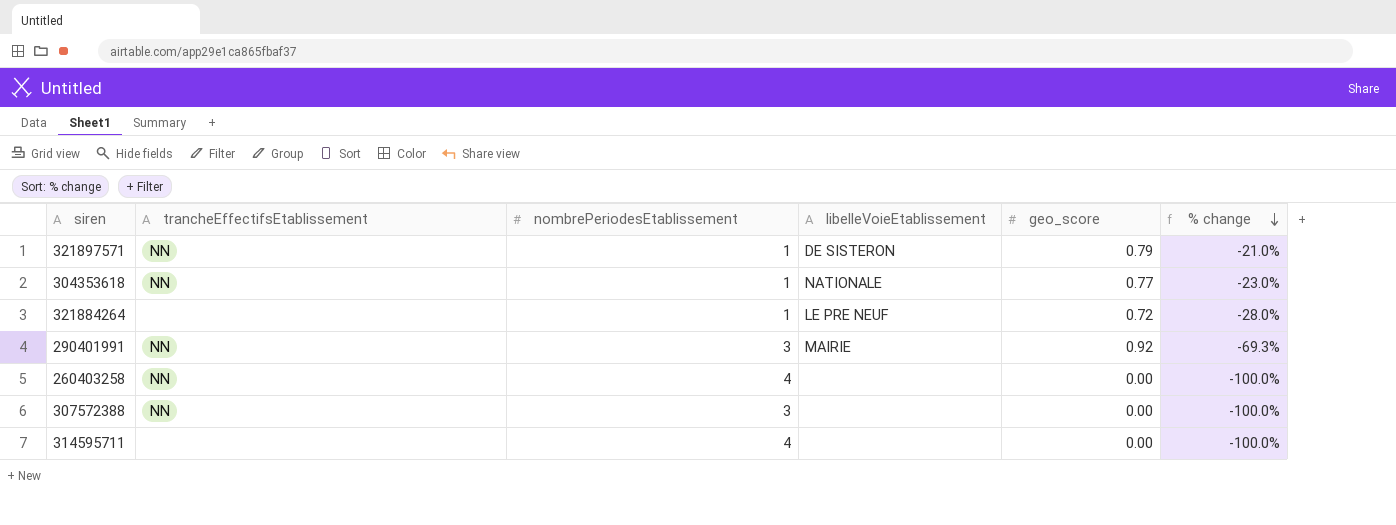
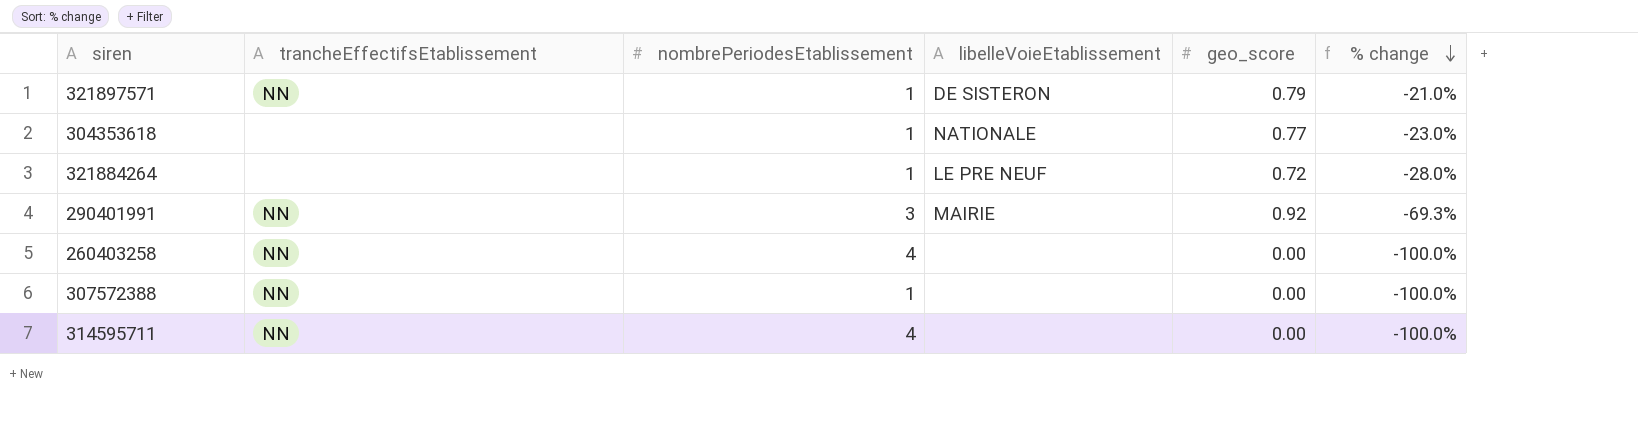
304353618 | trancheEffectifsEtablissement: NN -> none
307572388 | nombrePeriodesEtablissement: 3 -> 1
314595711 | trancheEffectifsEtablissement: none -> NN

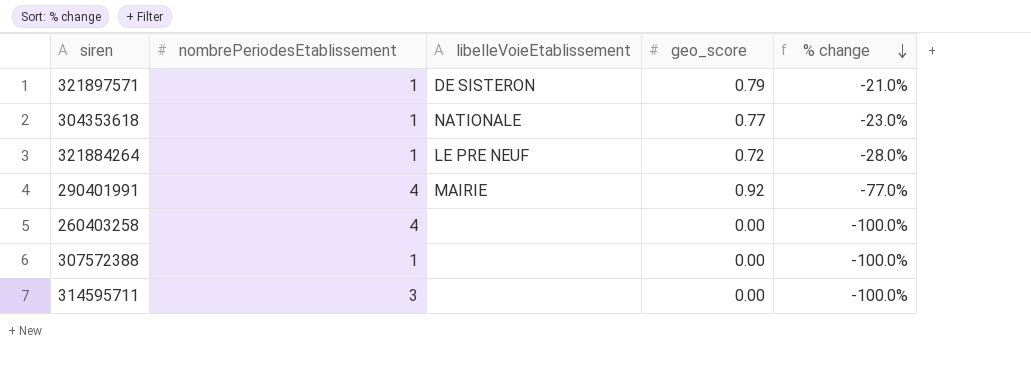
column trancheEffectifsEtablissement | position: 2 -> none
290401991 | nombrePeriodesEtablissement: 3 -> 4
290401991 | % change: -69.3% -> -77.0%
314595711 | nombrePeriodesEtablissement: 4 -> 3

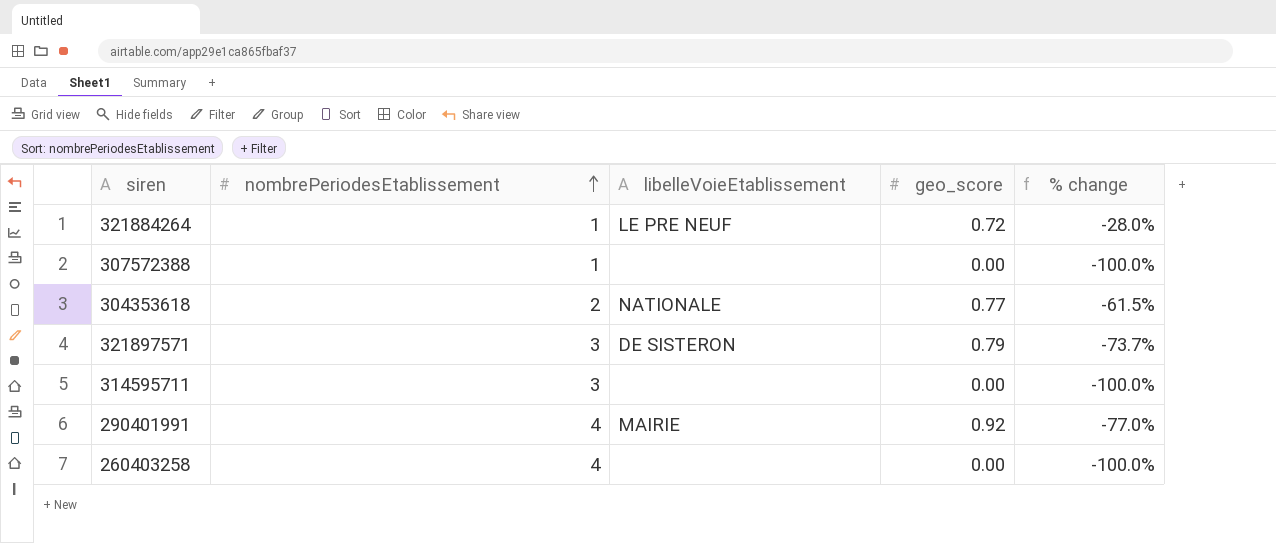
row order: % change descending -> nombrePeriodesEtablissement ascending
304353618 | nombrePeriodesEtablissement: 1 -> 2
304353618 | % change: -23.0% -> -61.5%
321897571 | nombrePeriodesEtablissement: 1 -> 3
321897571 | % change: -21.0% -> -73.7%

